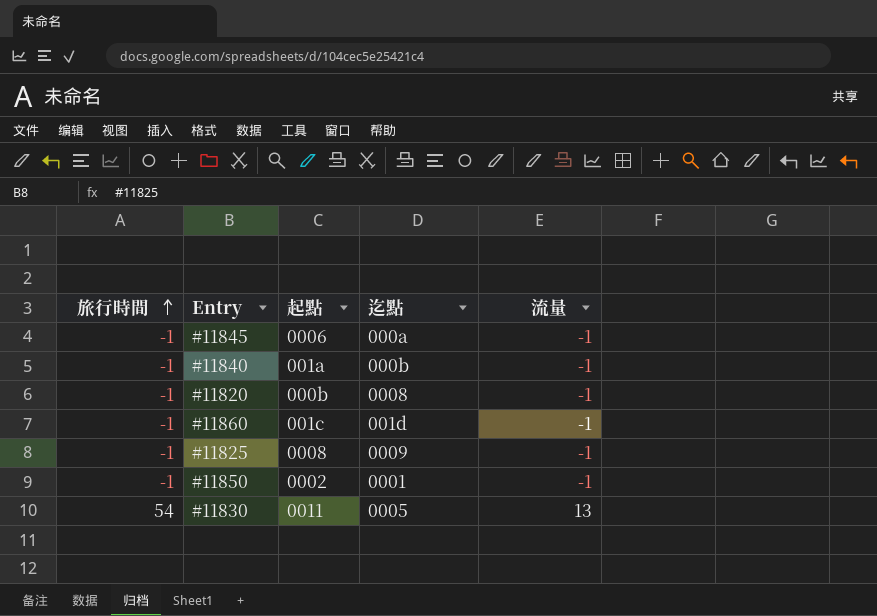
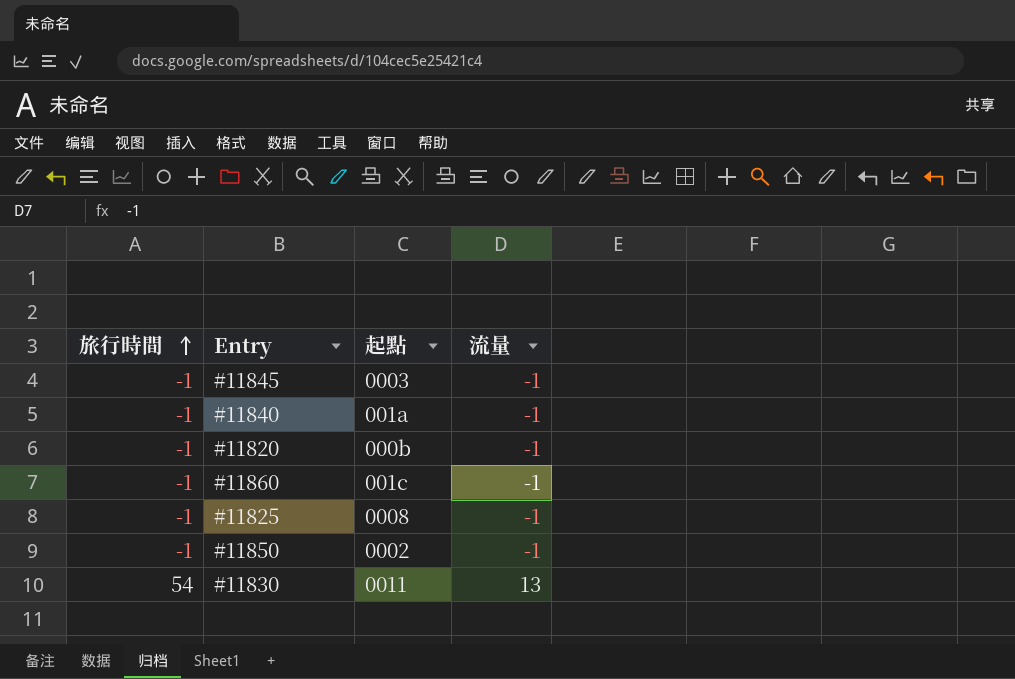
column 迄點 | position: 4 -> none
#11845 | 起點: 0006 -> 0003

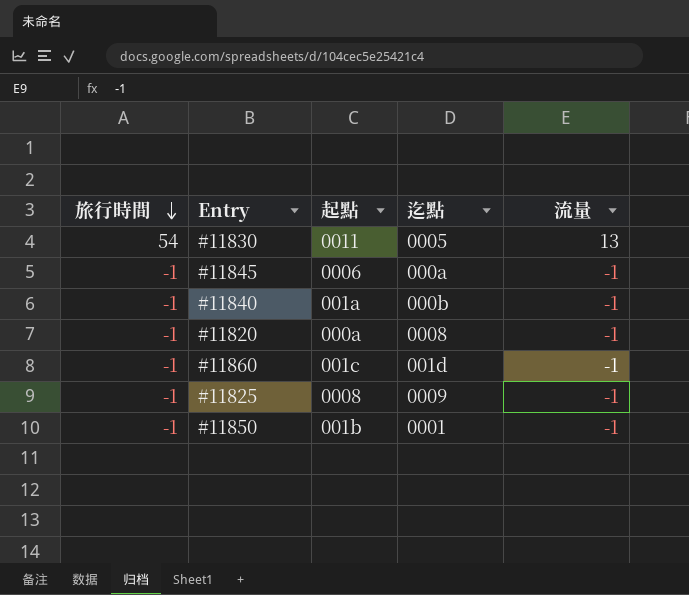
row order: 旅行時間 ascending -> 旅行時間 descending
column 迄點 | position: none -> 4
#11845 | 起點: 0003 -> 0006
#11820 | 起點: 000b -> 000a
#11850 | 起點: 0002 -> 001b

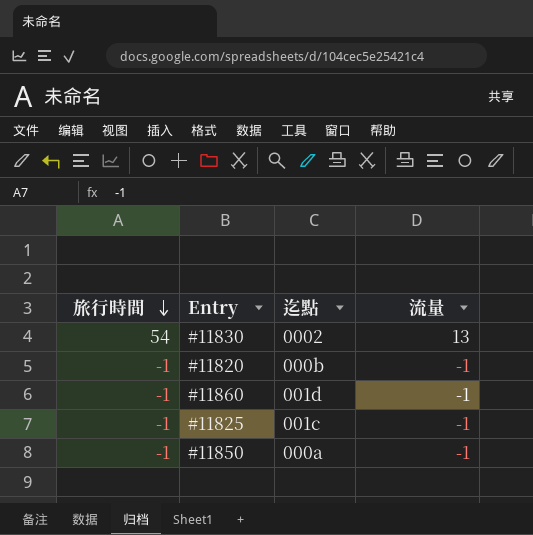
column 起點 | position: 3 -> none
row #11845: -1 | 0006 | 000a | -1 -> none
row #11840: -1 | 001a | 000b | -1 -> none
#11830 | 迄點: 0005 -> 0002
#11820 | 迄點: 0008 -> 000b
#11825 | 迄點: 0009 -> 001c
#11850 | 迄點: 0001 -> 000a

